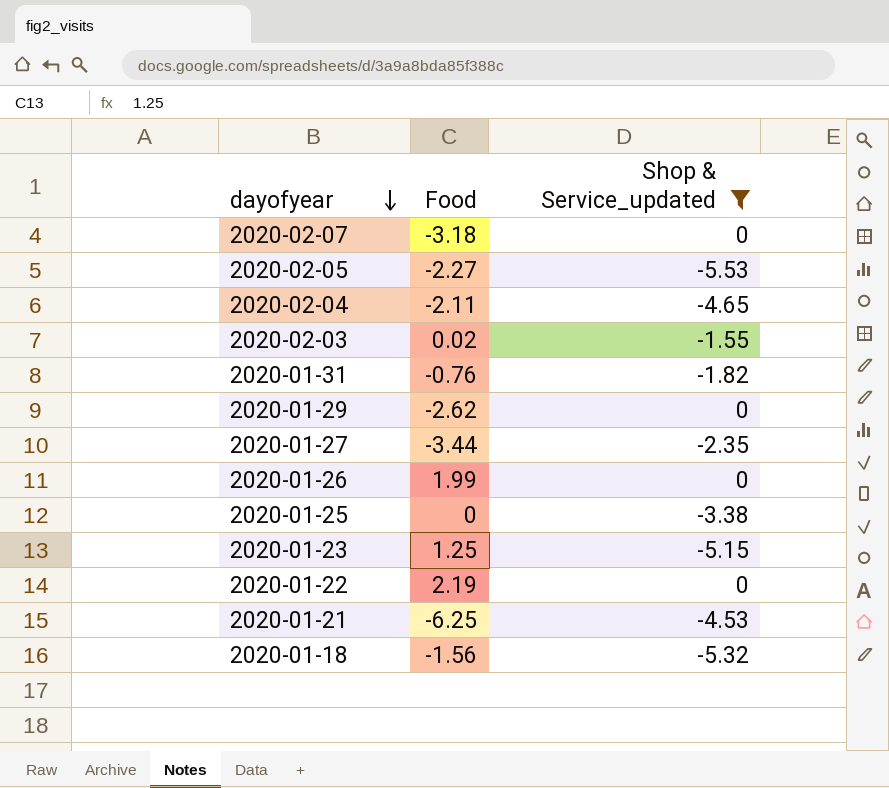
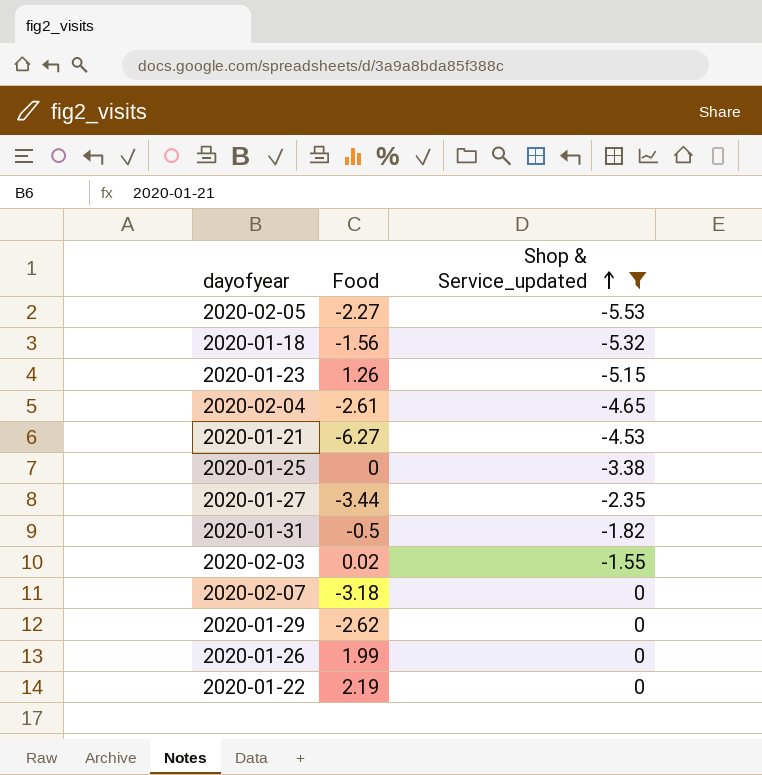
row order: dayofyear descending -> Shop & Service_updated ascending
2020-01-23 | Food: 1.25 -> 1.26
2020-02-04 | Food: -2.11 -> -2.61
2020-01-21 | Food: -6.25 -> -6.27
2020-01-31 | Food: -0.76 -> -0.5

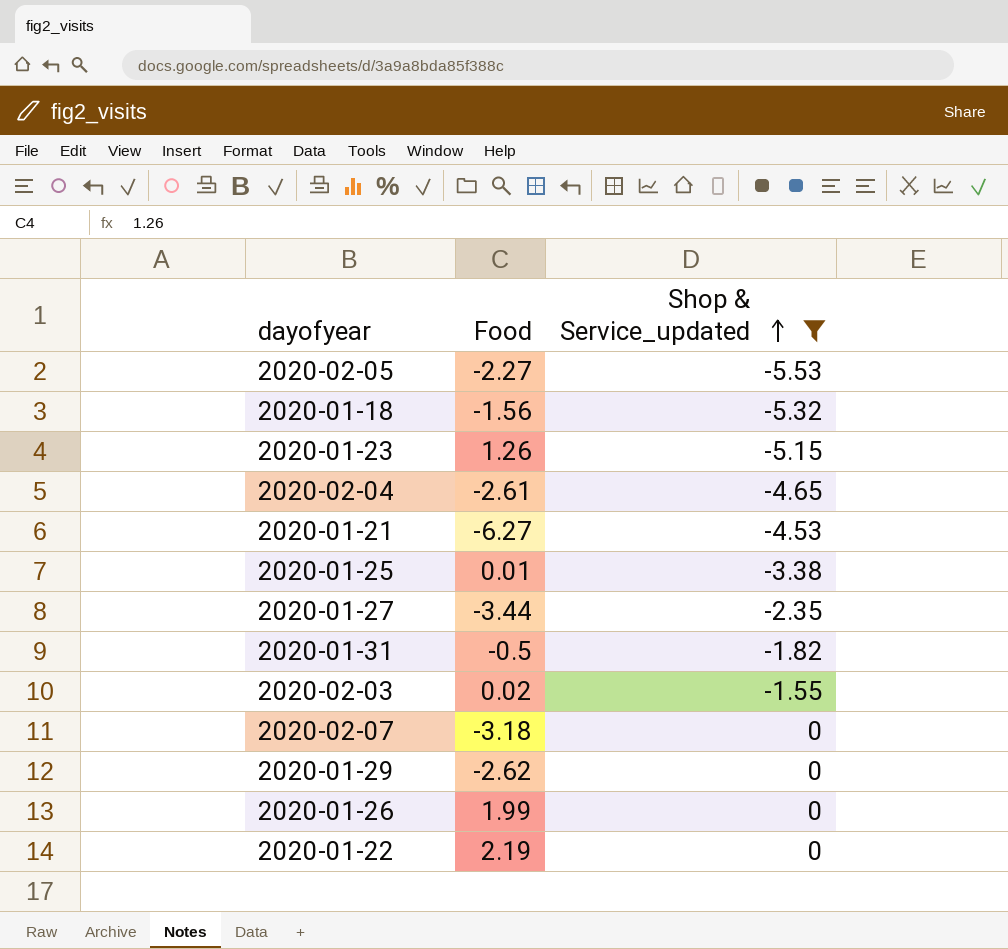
2020-01-25 | Food: 0 -> 0.01

